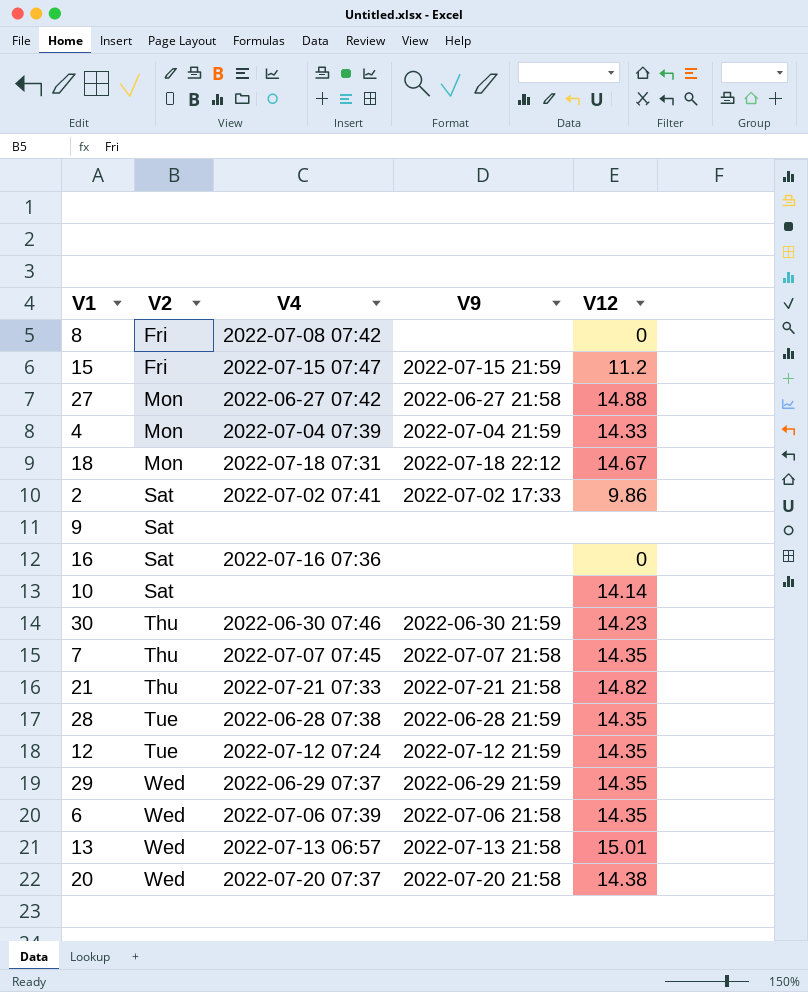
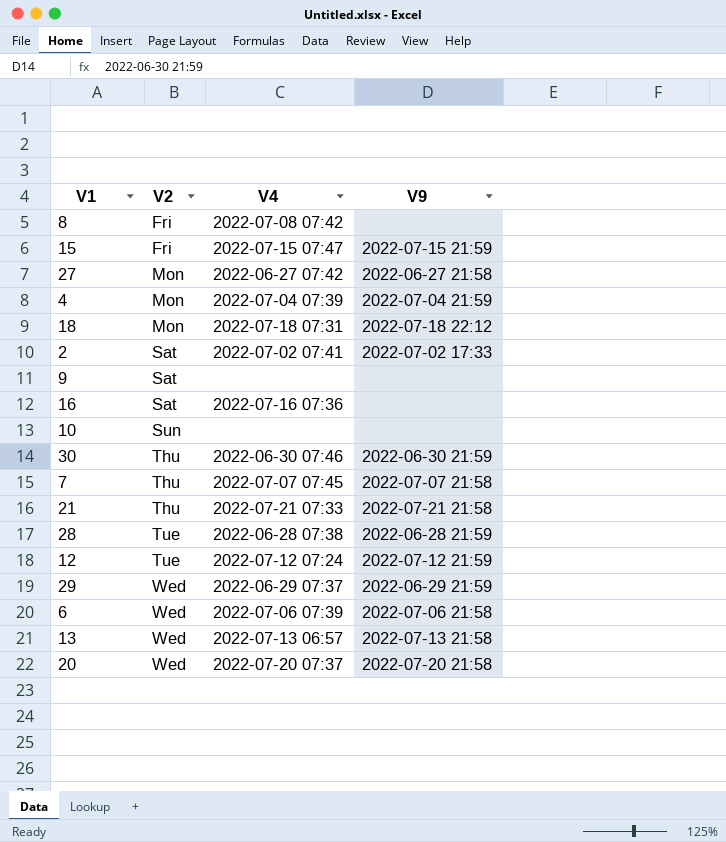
column V12 | position: 5 -> none
10 | V2: Sat -> Sun

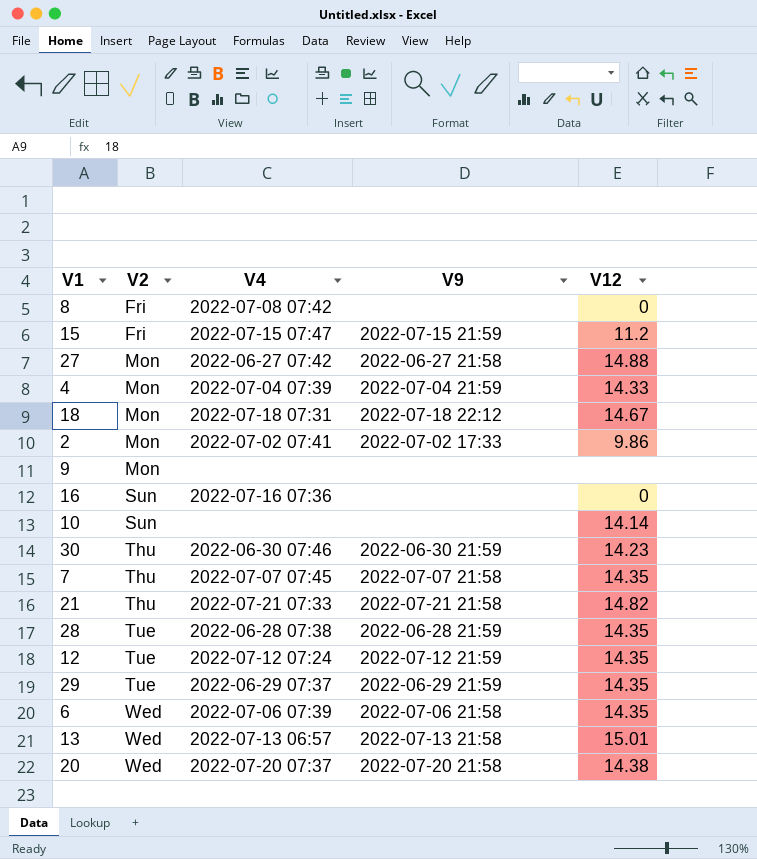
column V12 | position: none -> 5
2 | V2: Sat -> Mon
9 | V2: Sat -> Mon
16 | V2: Sat -> Sun
29 | V2: Wed -> Tue

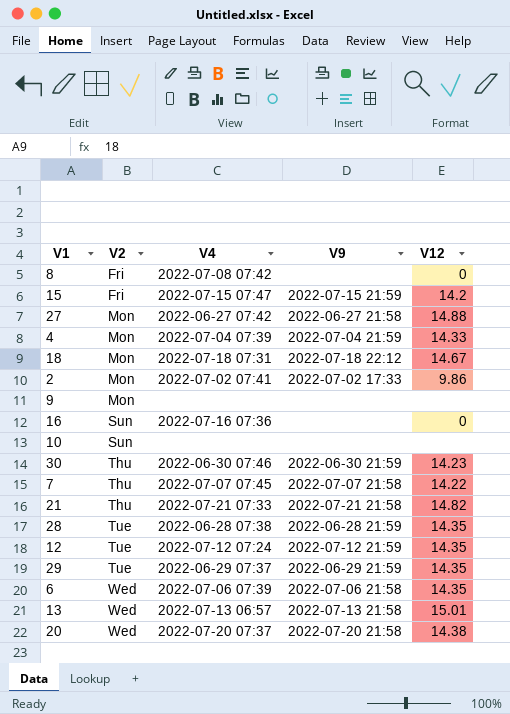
15 | V12: 11.2 -> 14.2
10 | V12: 14.14 -> none
7 | V12: 14.35 -> 14.22

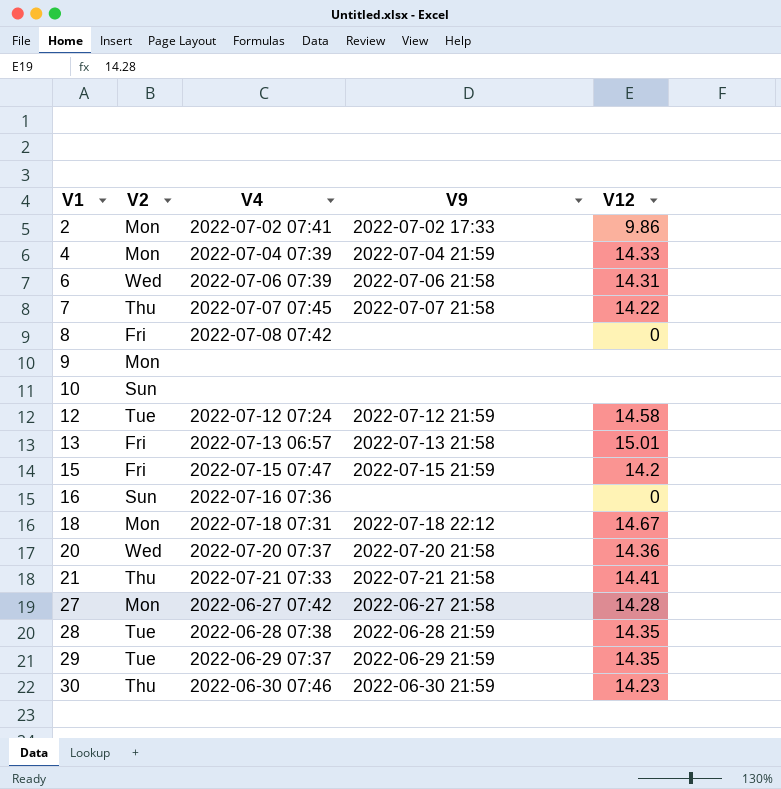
row order: V2 ascending -> V1 ascending
6 | V12: 14.35 -> 14.31
12 | V12: 14.35 -> 14.58
13 | V2: Wed -> Fri
20 | V12: 14.38 -> 14.36
21 | V12: 14.82 -> 14.41
27 | V12: 14.88 -> 14.28

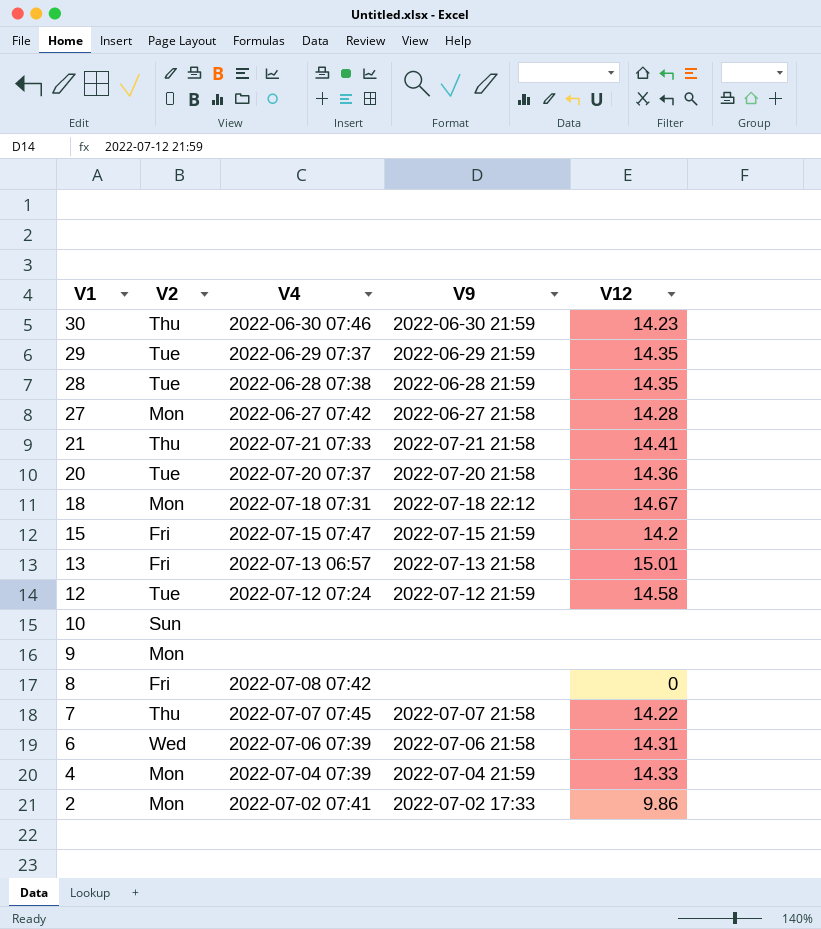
row order: V1 ascending -> V1 descending
row 16: Sun | 2022-07-16 07:36 | none | 0 -> none
20 | V2: Wed -> Tue

